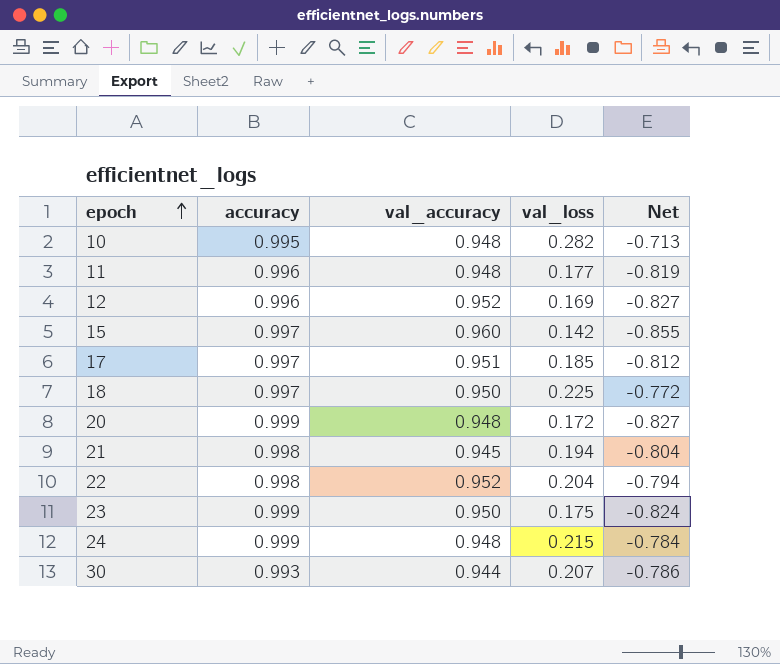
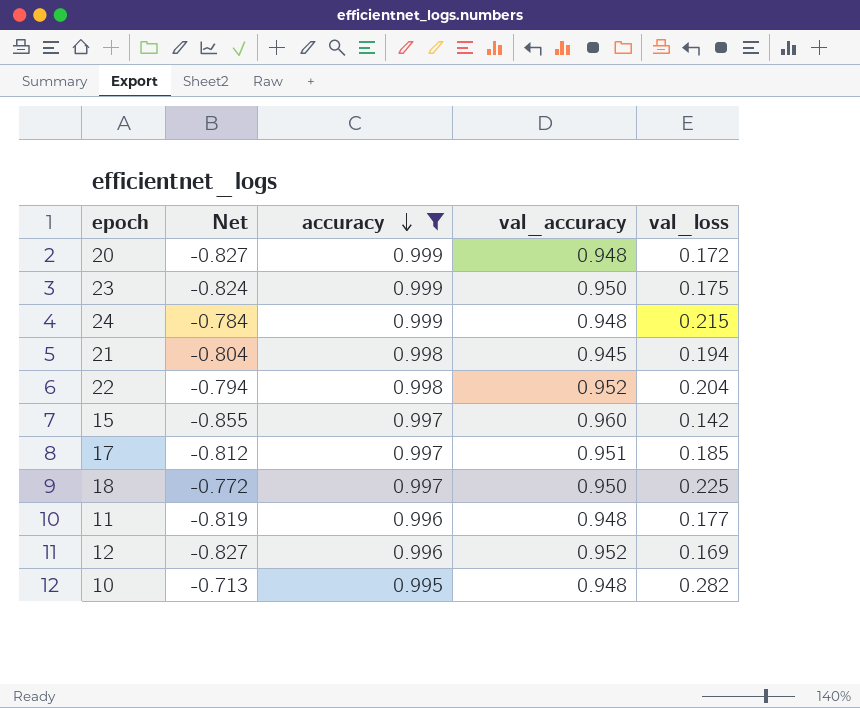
filter: none -> accuracy != 0.993
row order: epoch ascending -> accuracy descending
column Net | position: 5 -> 2

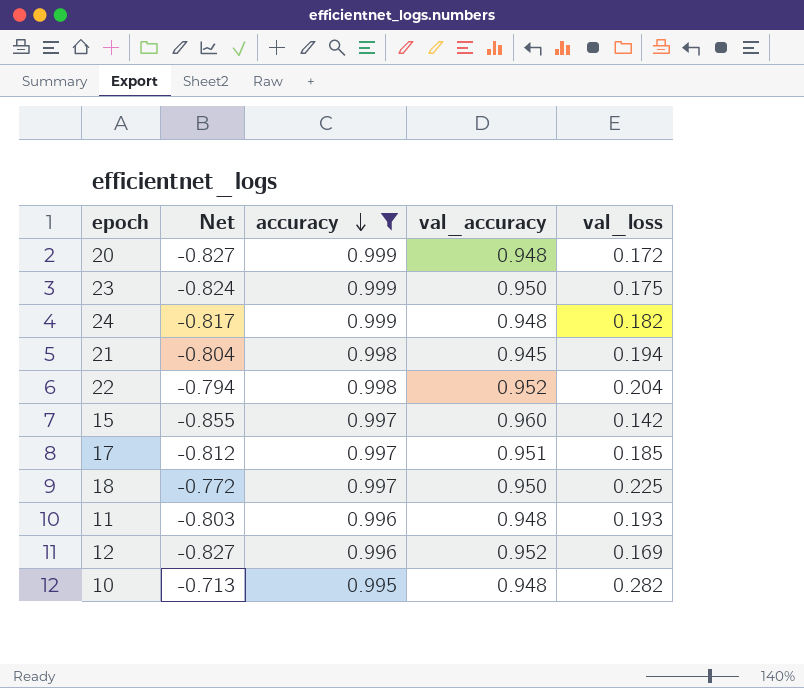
24 | Net: -0.784 -> -0.817
24 | val_loss: 0.215 -> 0.182
11 | Net: -0.819 -> -0.803
11 | val_loss: 0.177 -> 0.193

